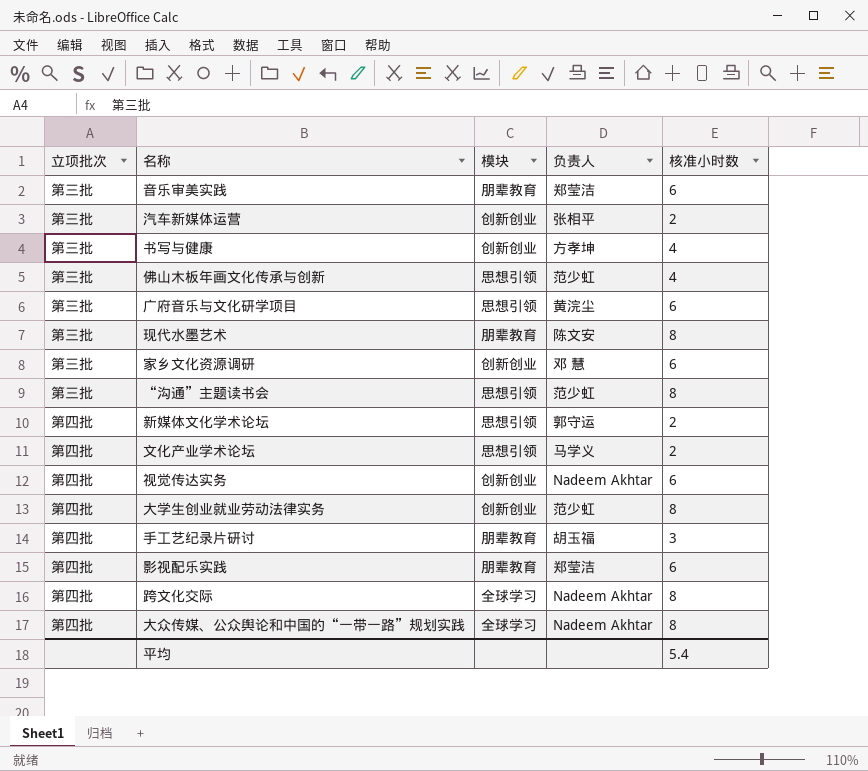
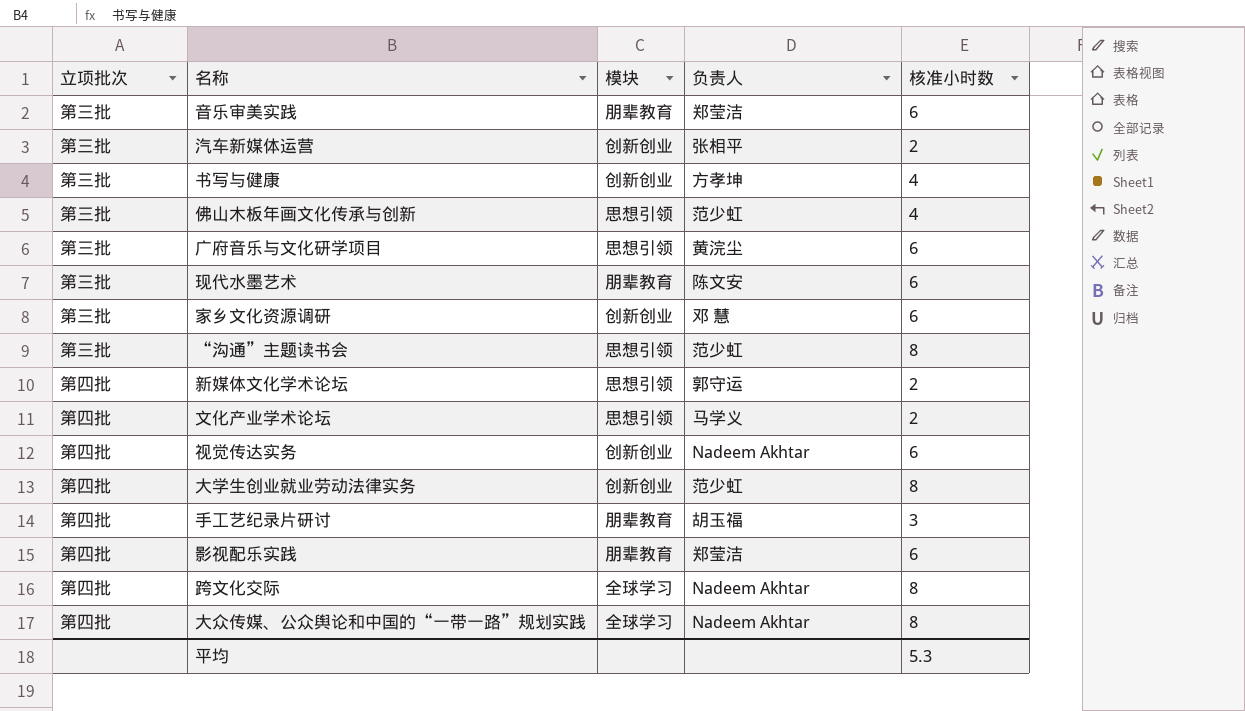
现代水墨艺术 | 核准小时数: 8 -> 6
平均 | 核准小时数: 5.4 -> 5.3

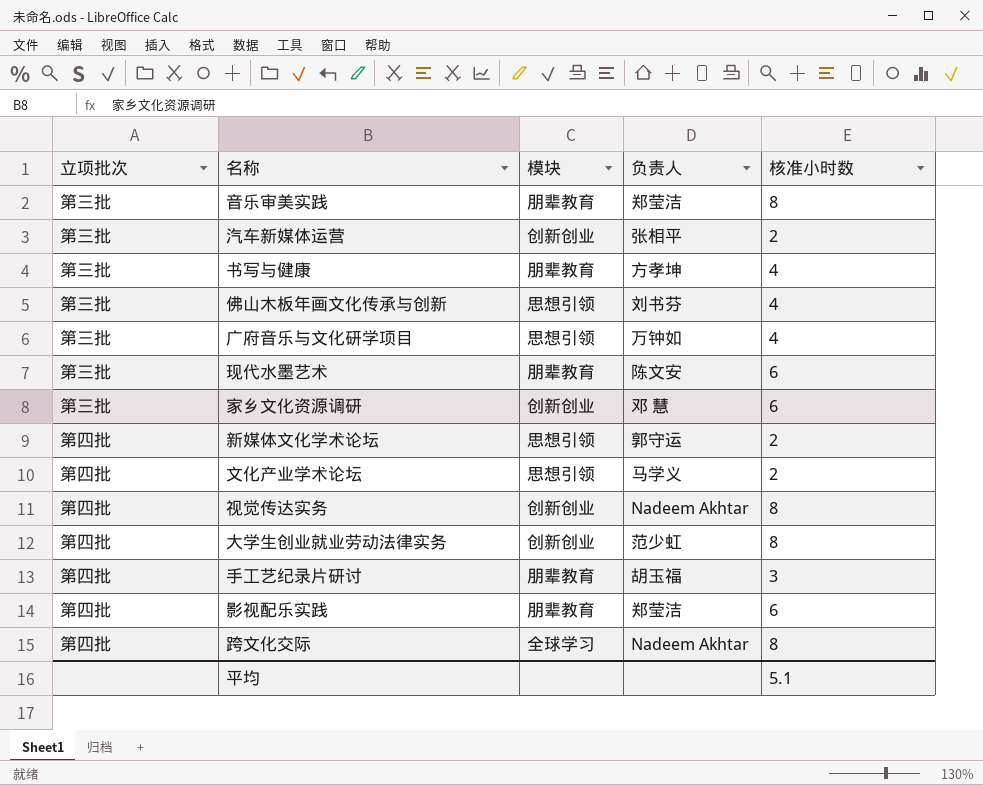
row “沟通”主题读书会: 第三批 | 思想引领 | 范少虹 | 8 -> none
row 大众传媒、公众舆论和中国的“一带一路”规划实践: 第四批 | 全球学习 | Nadeem Akhtar | 8 -> none
音乐审美实践 | 核准小时数: 6 -> 8
书写与健康 | 模块: 创新创业 -> 朋辈教育
佛山木板年画文化传承与创新 | 负责人: 范少虹 -> 刘书芬
广府音乐与文化研学项目 | 负责人: 黄浣尘 -> 万钟如
广府音乐与文化研学项目 | 核准小时数: 6 -> 4
视觉传达实务 | 核准小时数: 6 -> 8
平均 | 核准小时数: 5.3 -> 5.1

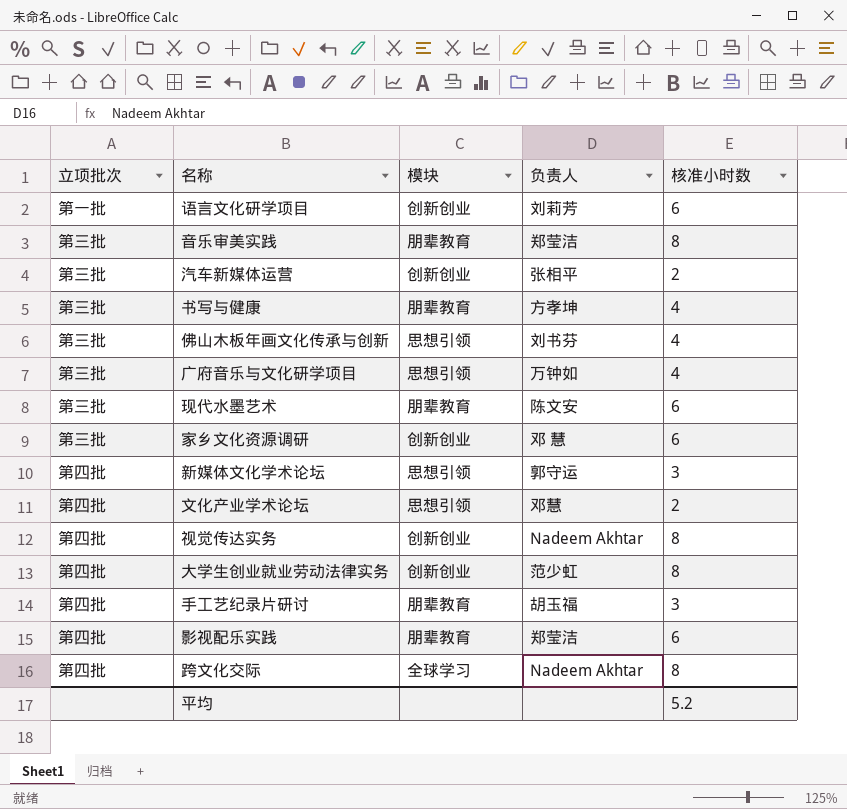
row 语言文化研学项目: none -> 第一批 | 创新创业 | 刘莉芳 | 6
新媒体文化学术论坛 | 核准小时数: 2 -> 3
文化产业学术论坛 | 负责人: 马学义 -> 邓慧
平均 | 核准小时数: 5.1 -> 5.2

